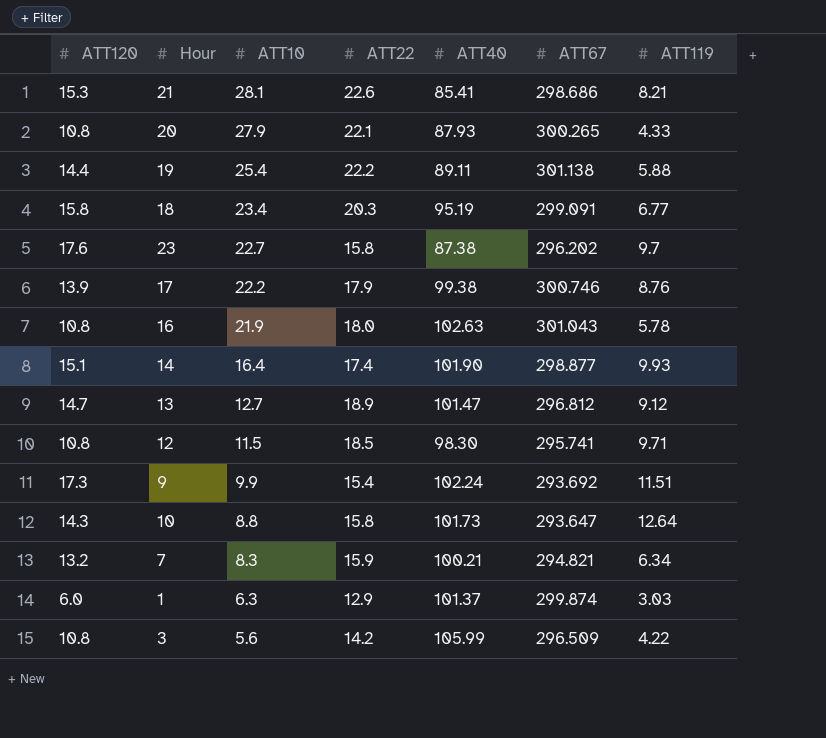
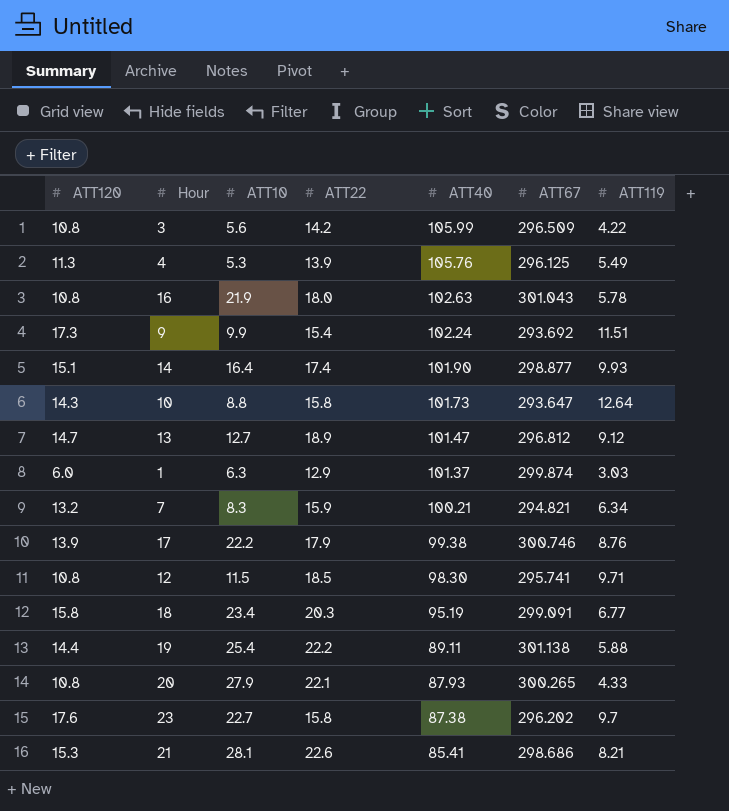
row order: ATT10 descending -> ATT40 descending
row 4: none -> 11.3 | 5.3 | 13.9 | 105.76 | 296.125 | 5.49

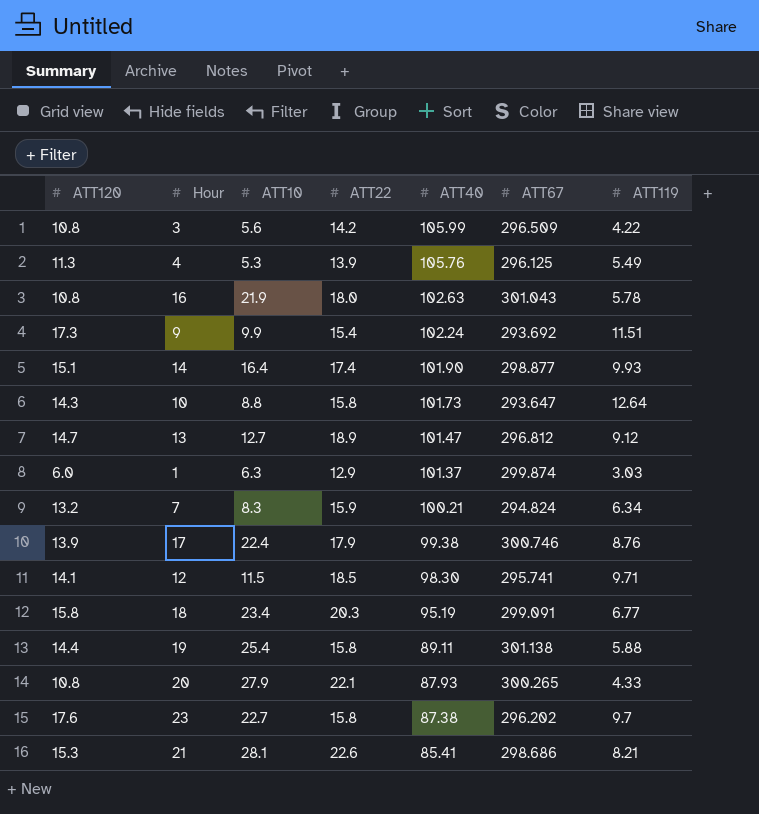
7 | ATT67: 294.821 -> 294.824
17 | ATT10: 22.2 -> 22.4
12 | ATT120: 10.8 -> 14.1
19 | ATT22: 22.2 -> 15.8

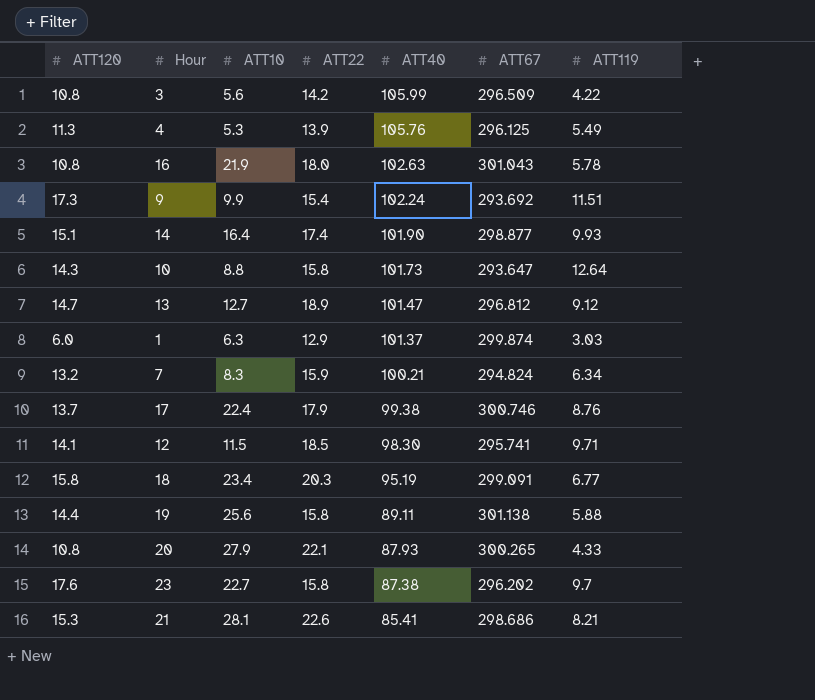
17 | ATT120: 13.9 -> 13.7
19 | ATT10: 25.4 -> 25.6

